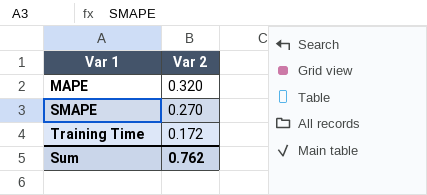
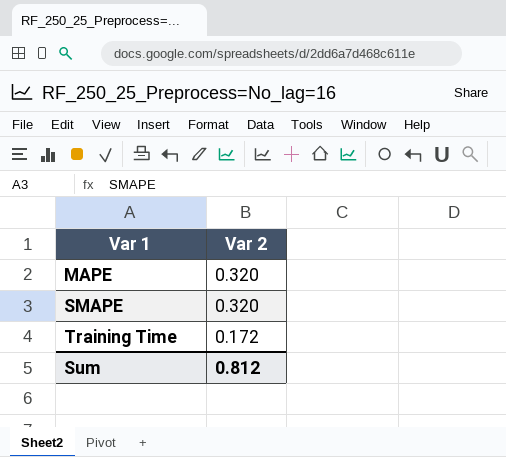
SMAPE | Var 2: 0.270 -> 0.320
Sum | Var 2: 0.762 -> 0.812

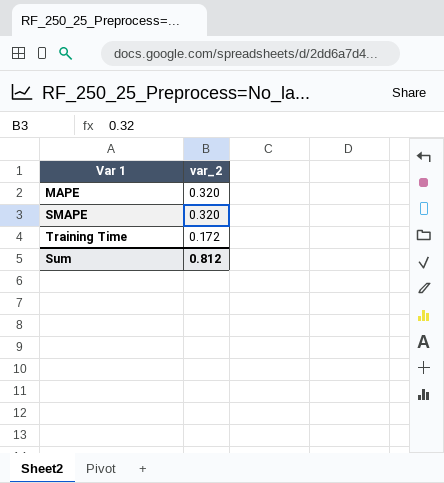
column name: Var 2 -> var_2

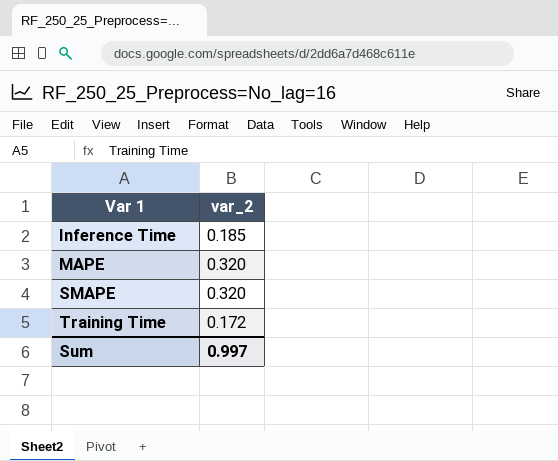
row Inference Time: none -> 0.185
Sum | var_2: 0.812 -> 0.997

